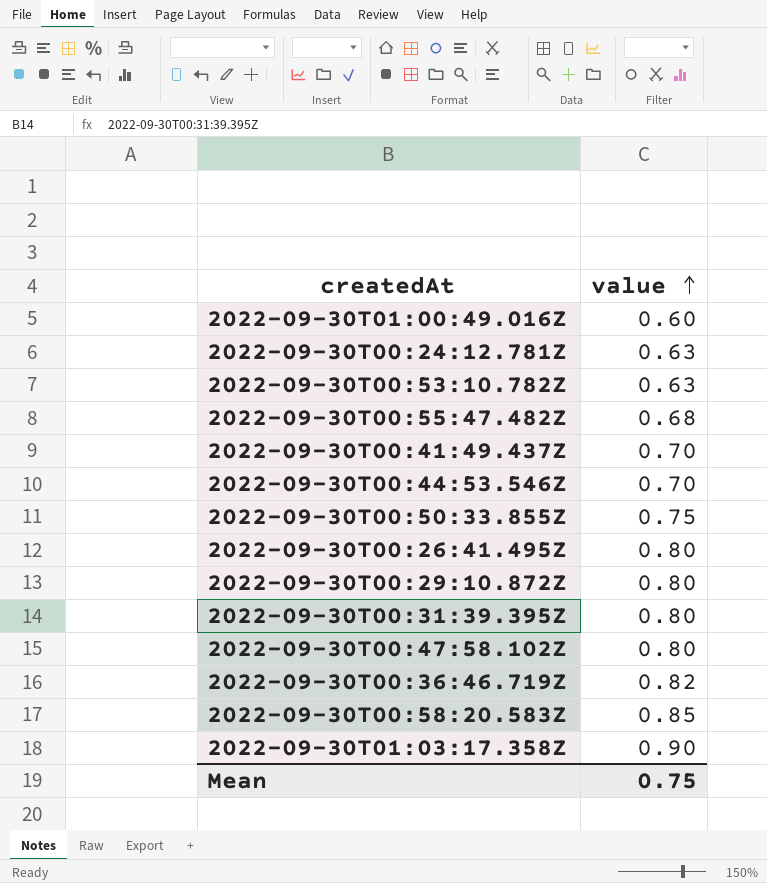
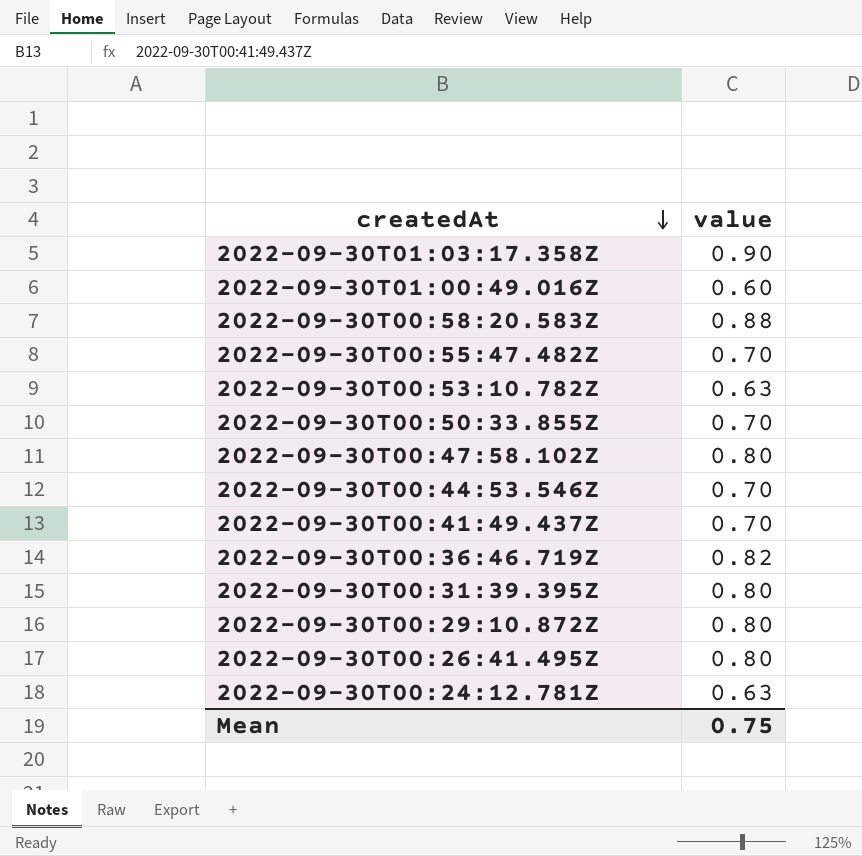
row order: value ascending -> createdAt descending
2022-09-30T00:58:20.583Z | value: 0.85 -> 0.88
2022-09-30T00:55:47.482Z | value: 0.68 -> 0.70
2022-09-30T00:50:33.855Z | value: 0.75 -> 0.70

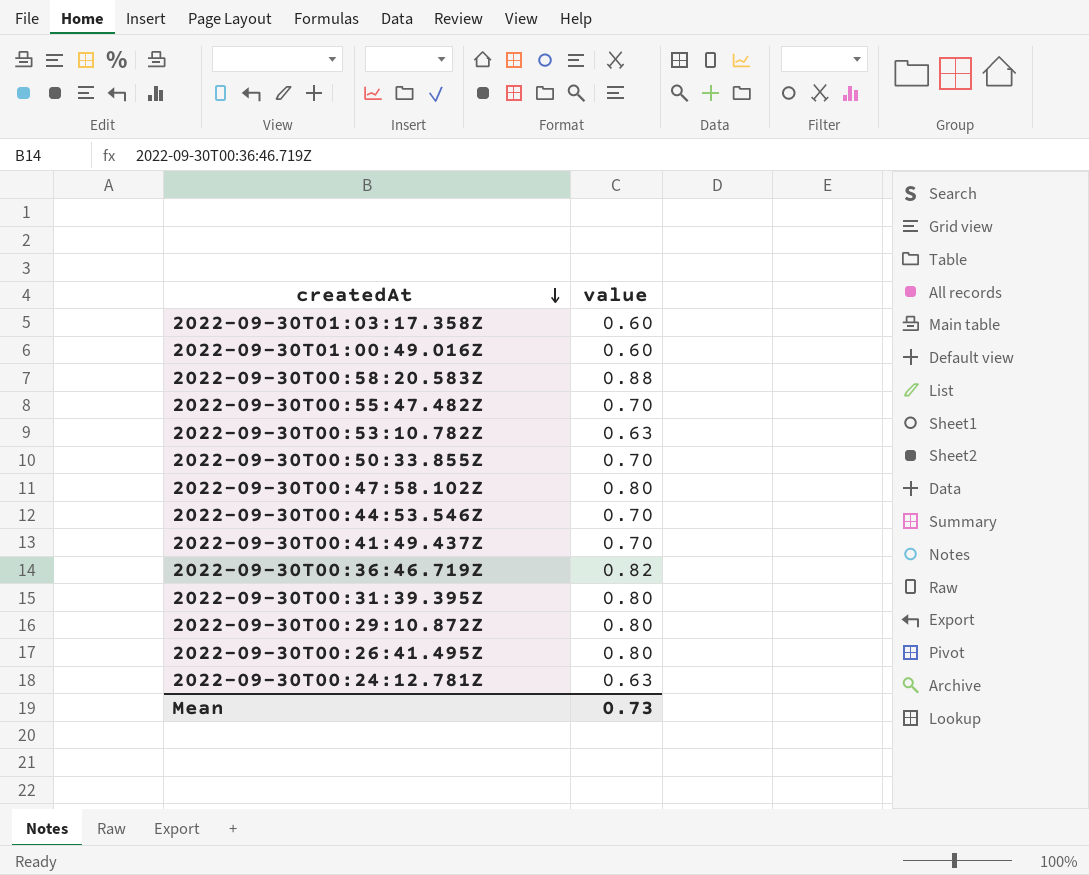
2022-09-30T01:03:17.358Z | value: 0.90 -> 0.60
Mean | value: 0.75 -> 0.73

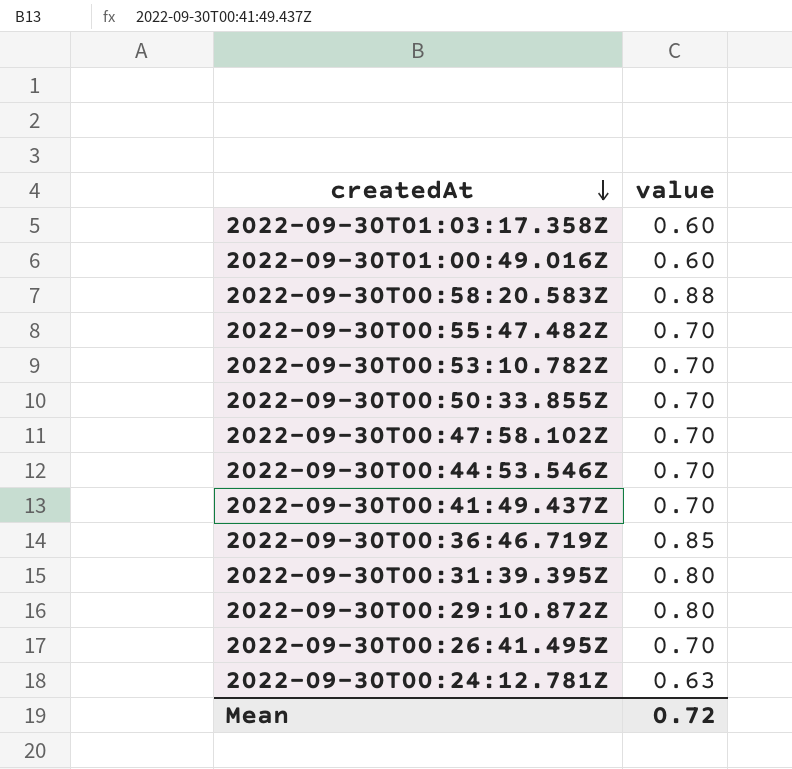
2022-09-30T00:53:10.782Z | value: 0.63 -> 0.70
2022-09-30T00:47:58.102Z | value: 0.80 -> 0.70
2022-09-30T00:36:46.719Z | value: 0.82 -> 0.85
2022-09-30T00:26:41.495Z | value: 0.80 -> 0.70
Mean | value: 0.73 -> 0.72

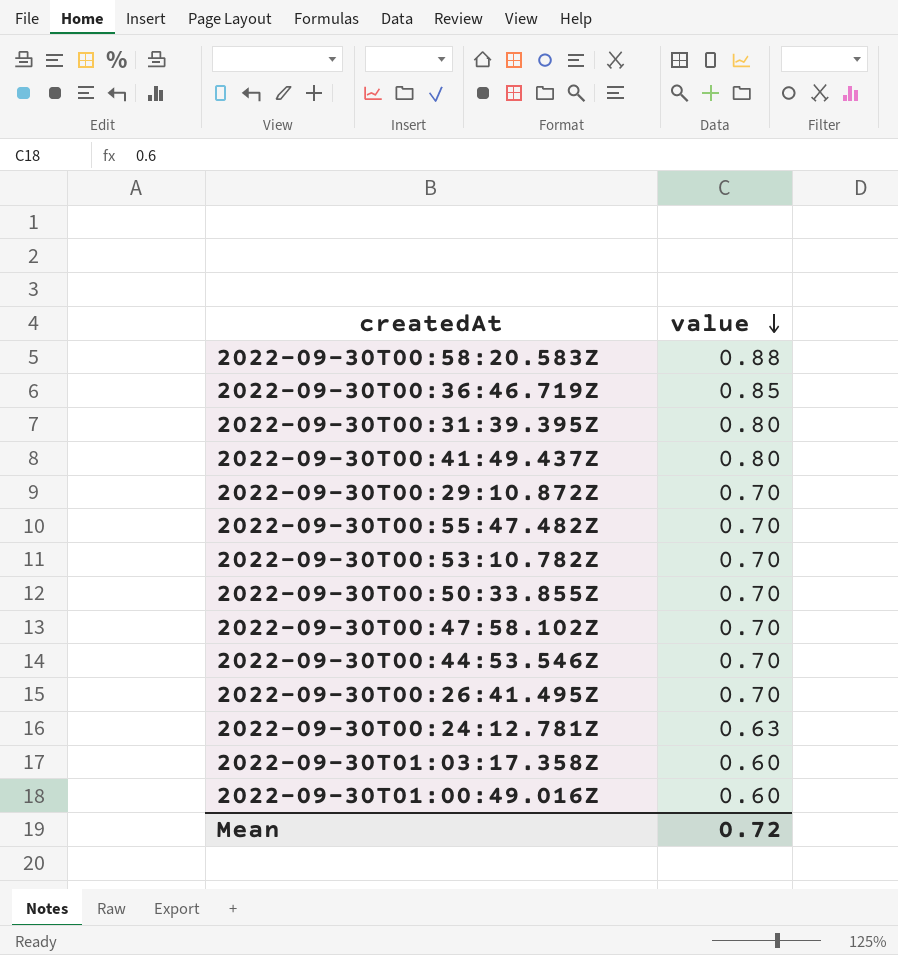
row order: createdAt descending -> value descending
2022-09-30T00:41:49.437Z | value: 0.70 -> 0.80
2022-09-30T00:29:10.872Z | value: 0.80 -> 0.70

